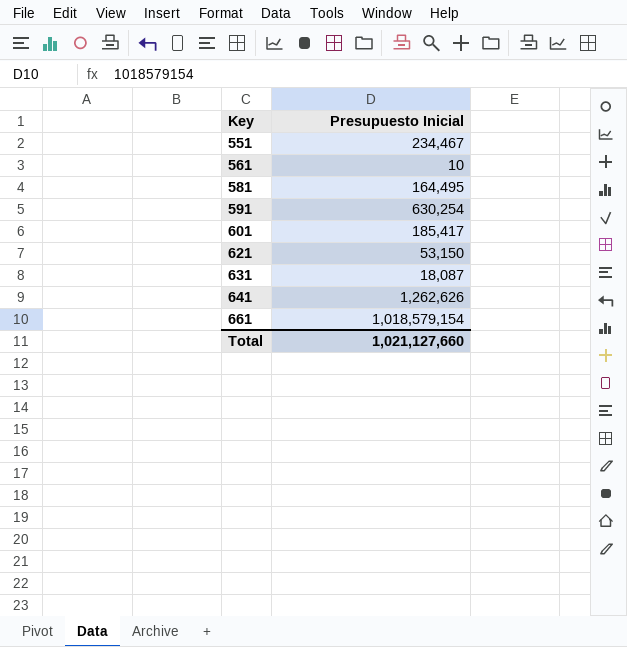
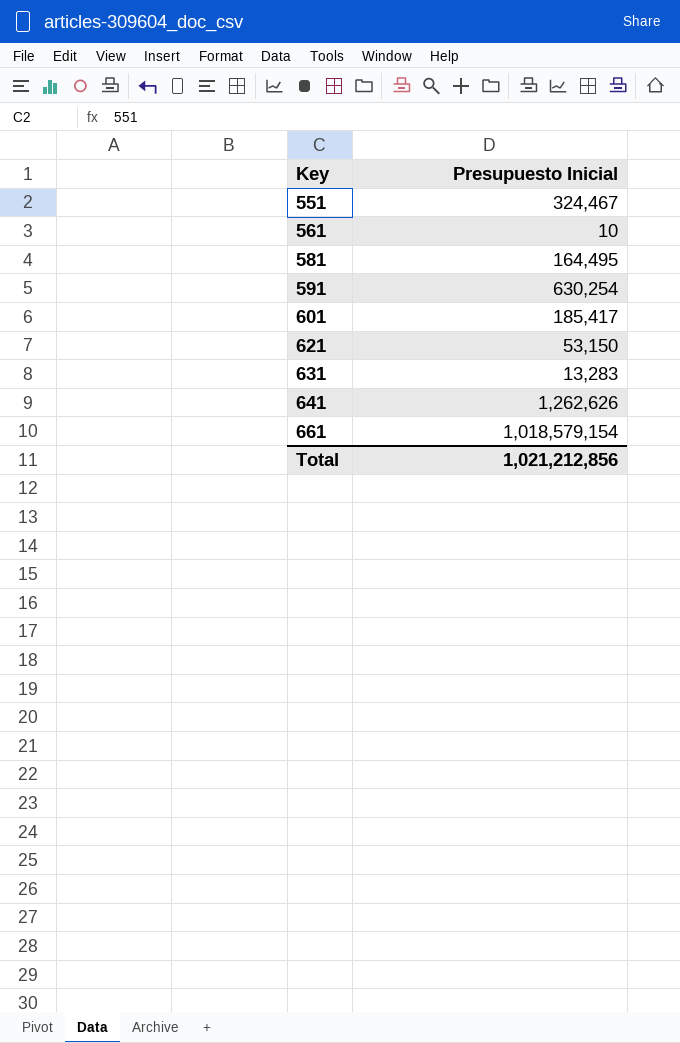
551 | Presupuesto Inicial: 234,467 -> 324,467
631 | Presupuesto Inicial: 18,087 -> 13,283
Total | Presupuesto Inicial: 1,021,127,660 -> 1,021,212,856

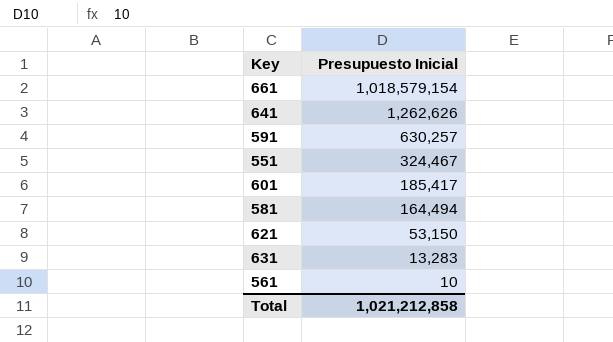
row order: Key ascending -> Presupuesto Inicial descending
591 | Presupuesto Inicial: 630,254 -> 630,257
581 | Presupuesto Inicial: 164,495 -> 164,494
Total | Presupuesto Inicial: 1,021,212,856 -> 1,021,212,858

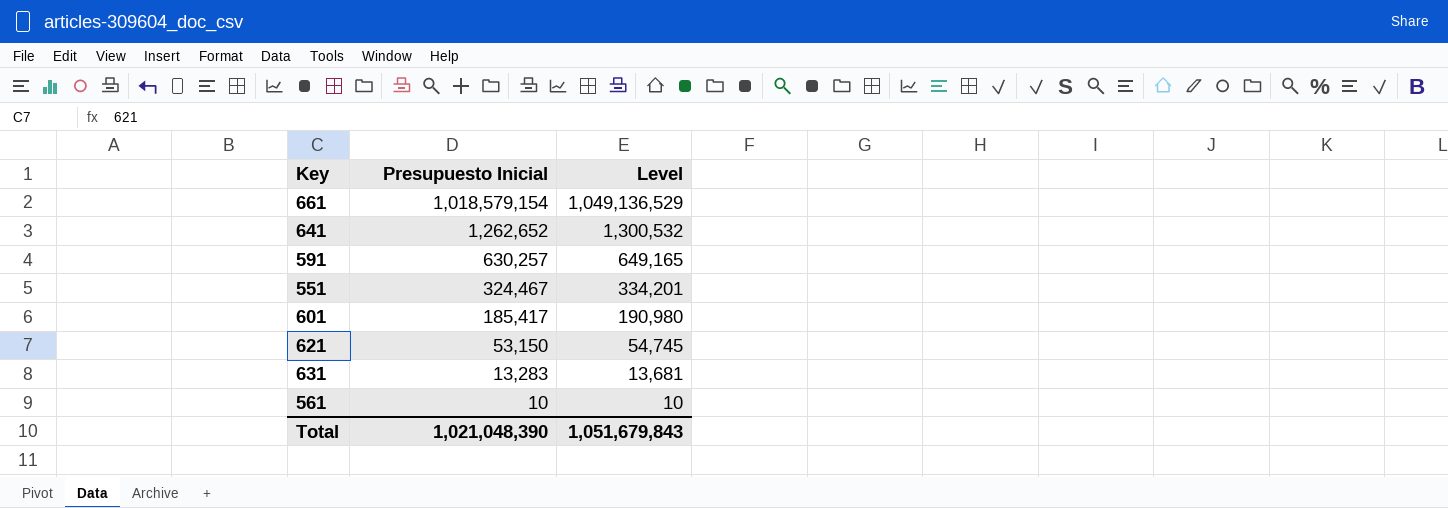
column Level | formula: none -> [Presupuesto Inicial] * 1.03
row 581: 164,494 -> none
641 | Presupuesto Inicial: 1,262,626 -> 1,262,652
Total | Presupuesto Inicial: 1,021,212,858 -> 1,021,048,390

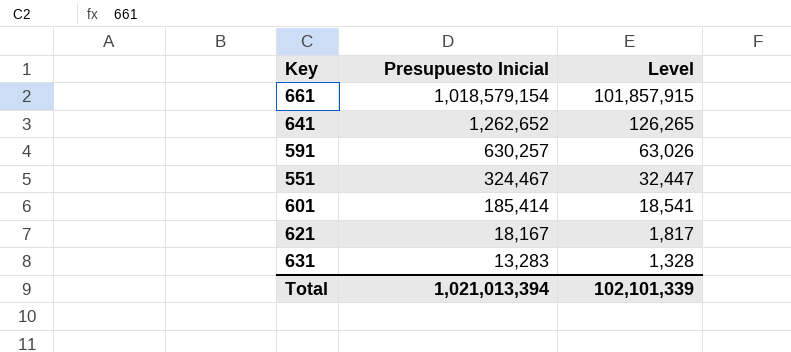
column Level | formula: [Presupuesto Inicial] * 1.03 -> [Presupuesto Inicial] * 0.1
row 561: 10 | 10 -> none
601 | Presupuesto Inicial: 185,417 -> 185,414
621 | Presupuesto Inicial: 53,150 -> 18,167
Total | Presupuesto Inicial: 1,021,048,390 -> 1,021,013,394
Total | Level: 1,051,679,843 -> 102,101,339

